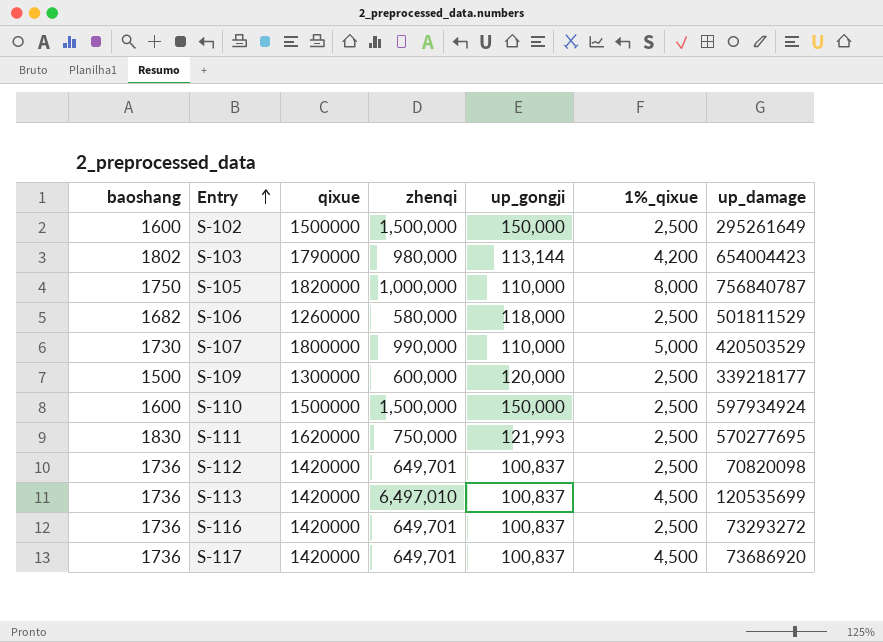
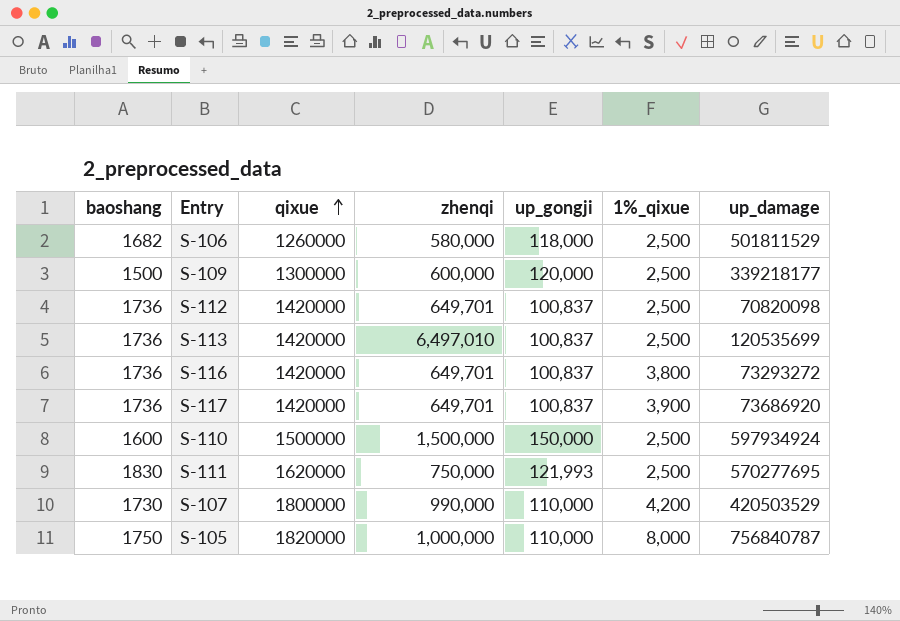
row order: Entry ascending -> qixue ascending
row S-102: 1600 | 1500000 | 1,500,000 | 150,000 | 2,500 | 295261649 -> none
row S-103: 1802 | 1790000 | 980,000 | 113,144 | 4,200 | 654004423 -> none
S-113 | 1%_qixue: 4,500 -> 2,500
S-116 | 1%_qixue: 2,500 -> 3,800
S-117 | 1%_qixue: 4,500 -> 3,900
S-107 | 1%_qixue: 5,000 -> 4,200

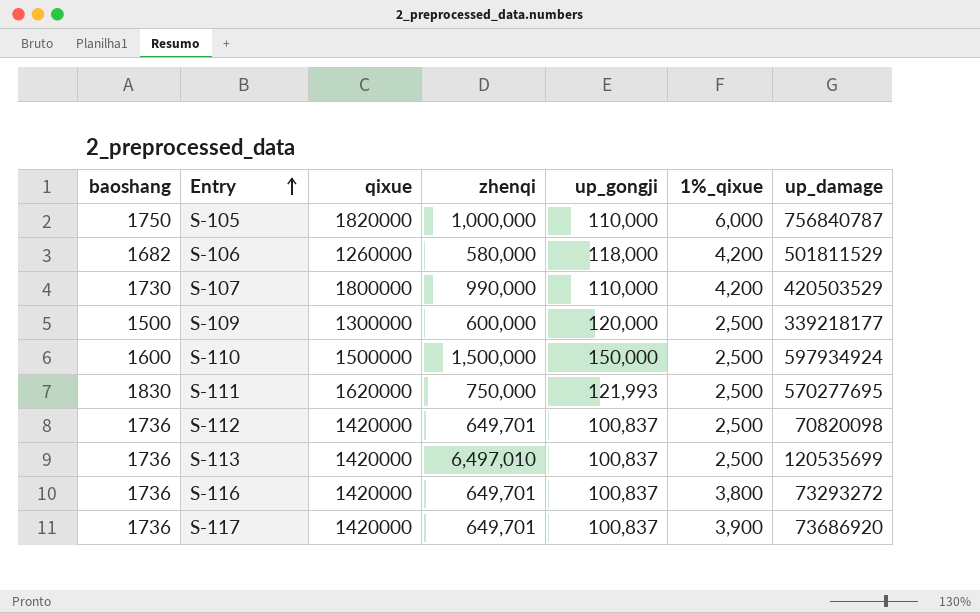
row order: qixue ascending -> Entry ascending
S-105 | 1%_qixue: 8,000 -> 6,000
S-106 | 1%_qixue: 2,500 -> 4,200

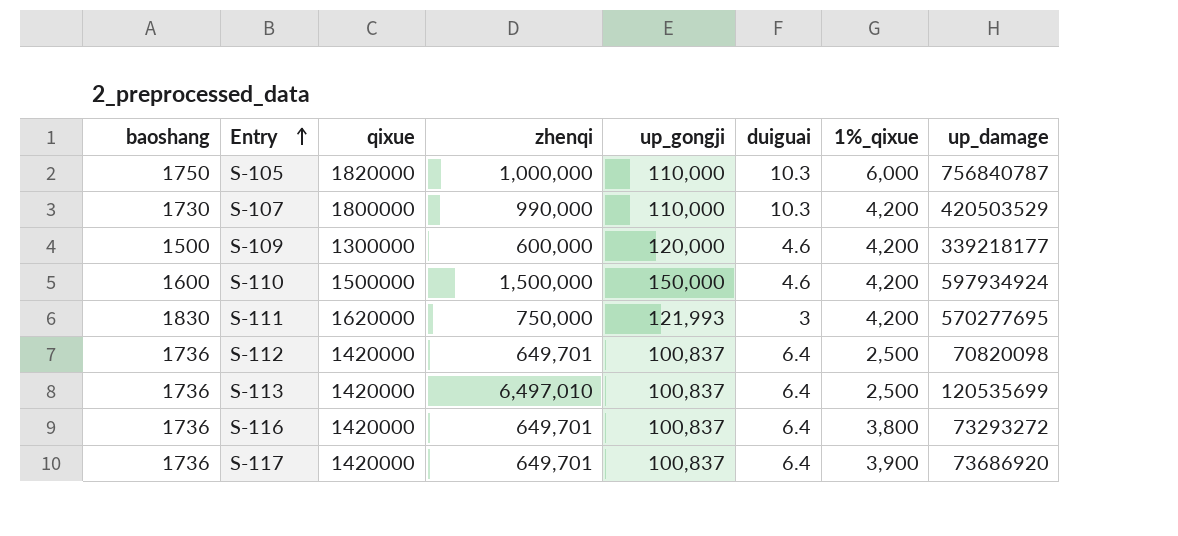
column duiguai | position: none -> 6
row S-106: 1682 | 1260000 | 580,000 | 118,000 | 4,200 | 501811529 -> none
S-109 | 1%_qixue: 2,500 -> 4,200
S-110 | 1%_qixue: 2,500 -> 4,200
S-111 | 1%_qixue: 2,500 -> 4,200

